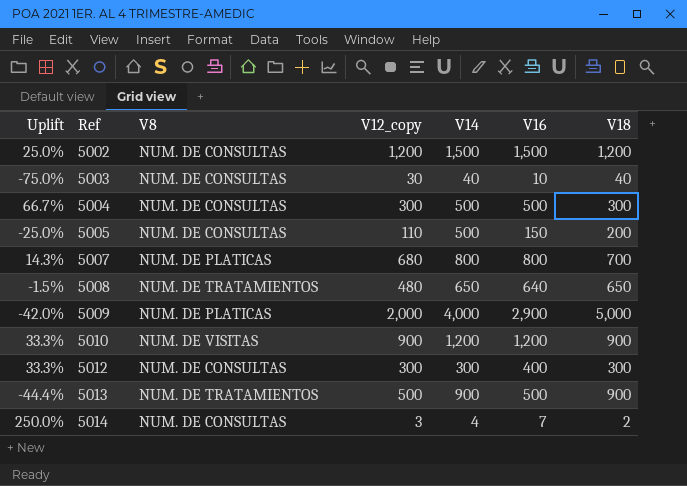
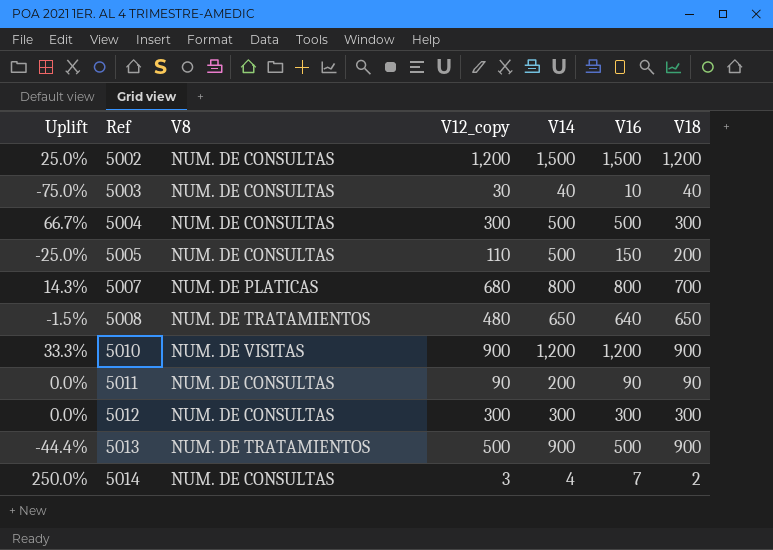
row 5009: -42.0% | NUM. DE PLATICAS | 2,000 | 4,000 | 2,900 | 5,000 -> none
row 5011: none -> 0.0% | NUM. DE CONSULTAS | 90 | 200 | 90 | 90
5012 | Uplift: 33.3% -> 0.0%
5012 | V16: 400 -> 300

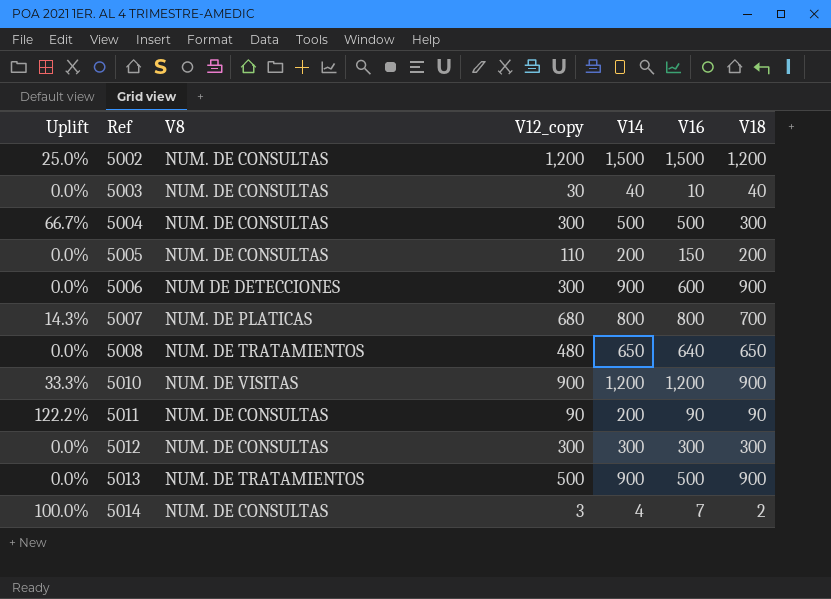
column Uplift | formula: ([V16] - [V18]) / [V18] -> ([V14] - [V18]) / [V18]
5005 | V14: 500 -> 200
row 5006: none -> 0.0% | NUM DE DETECCIONES | 300 | 900 | 600 | 900

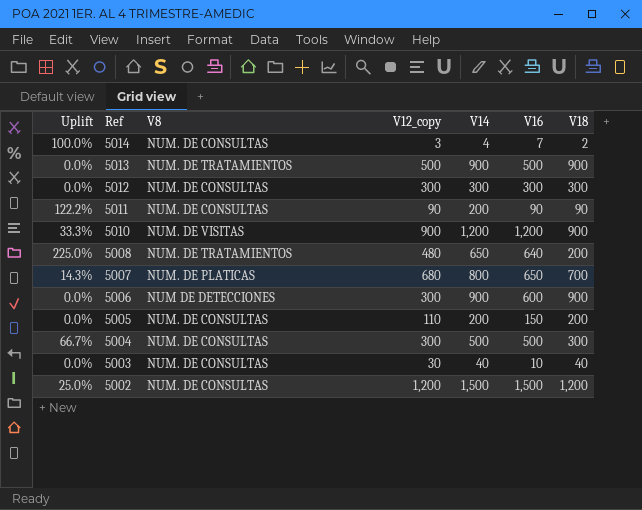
row order: Ref ascending -> Ref descending
5008 | Uplift: 0.0% -> 225.0%
5008 | V18: 650 -> 200
5007 | V16: 800 -> 650

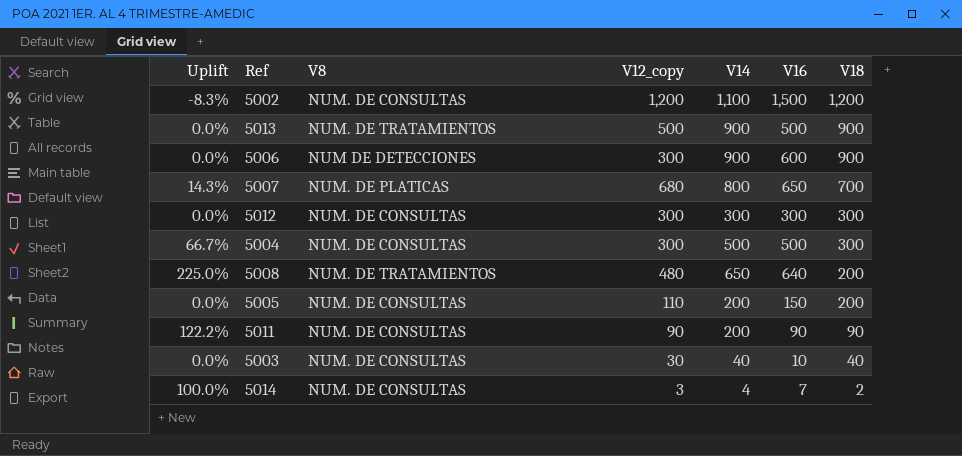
row order: Ref descending -> V18 descending
row 5010: 33.3% | NUM. DE VISITAS | 900 | 1,200 | 1,200 | 900 -> none
5002 | Uplift: 25.0% -> -8.3%
5002 | V14: 1,500 -> 1,100

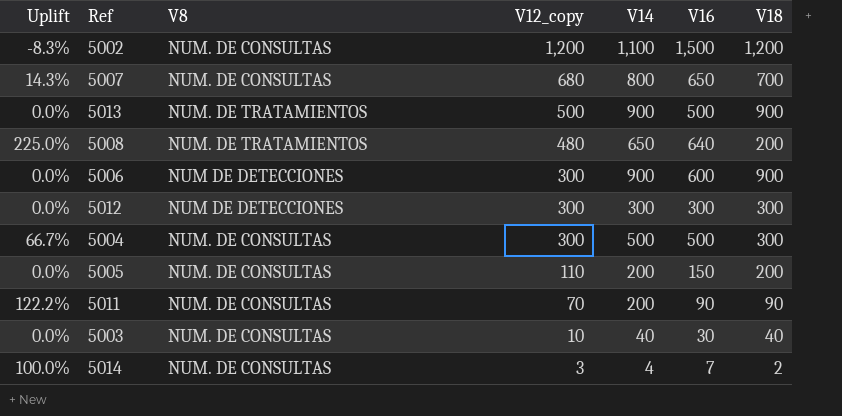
row order: V18 descending -> V12_copy descending
5007 | V8: NUM. DE PLATICAS -> NUM. DE CONSULTAS
5012 | V8: NUM. DE CONSULTAS -> NUM DE DETECCIONES
5011 | V12_copy: 90 -> 70
5003 | V12_copy: 30 -> 10
5003 | V16: 10 -> 30

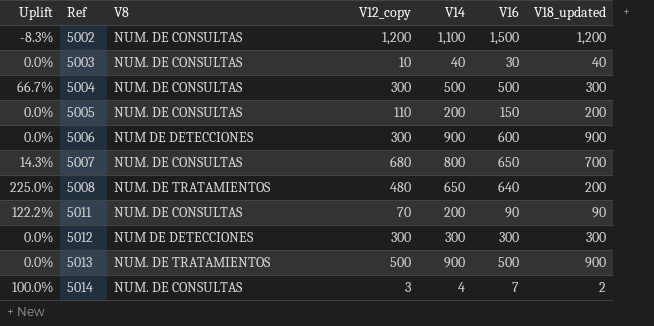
row order: V12_copy descending -> Ref ascending
column name: V18 -> V18_updated

